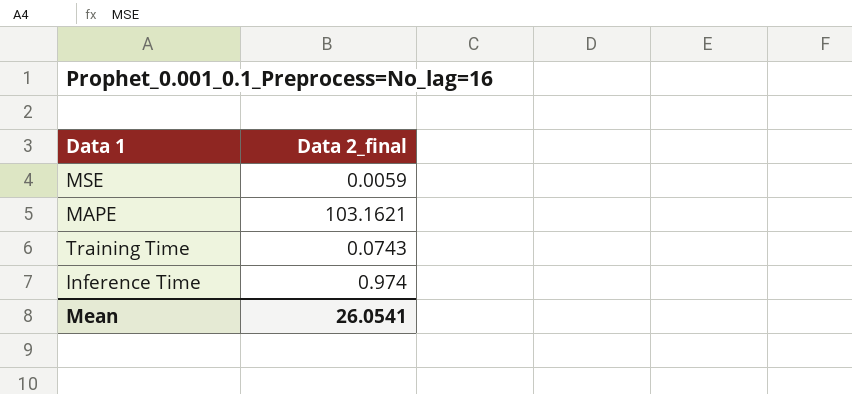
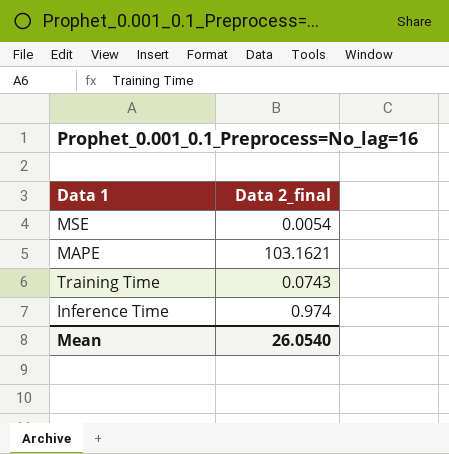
MSE | Data 2_final: 0.0059 -> 0.0054
Mean | Data 2_final: 26.0541 -> 26.0540

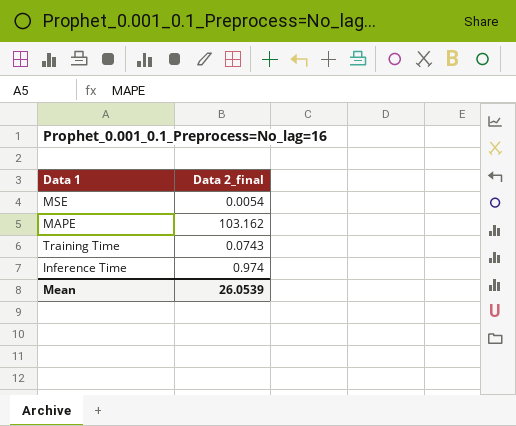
MAPE | Data 2_final: 103.1621 -> 103.162
Mean | Data 2_final: 26.0540 -> 26.0539

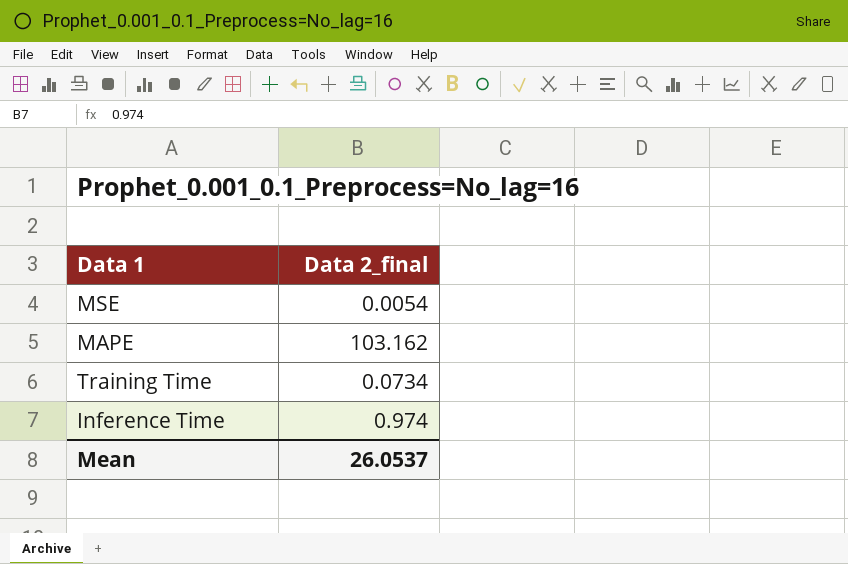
Training Time | Data 2_final: 0.0743 -> 0.0734
Mean | Data 2_final: 26.0539 -> 26.0537

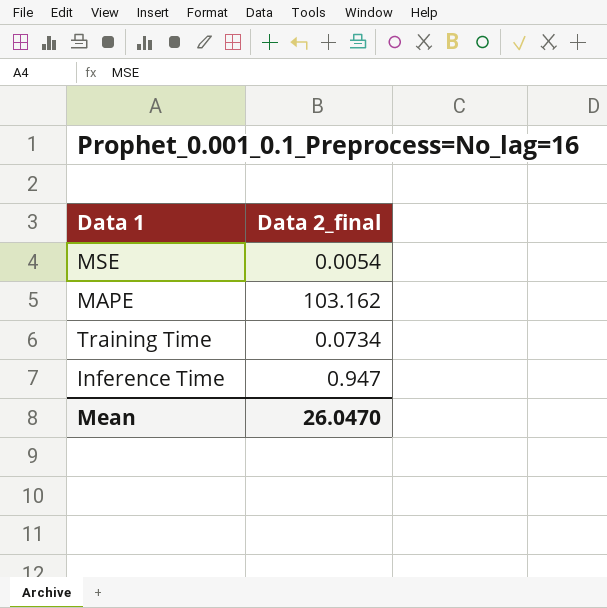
Inference Time | Data 2_final: 0.974 -> 0.947
Mean | Data 2_final: 26.0537 -> 26.0470

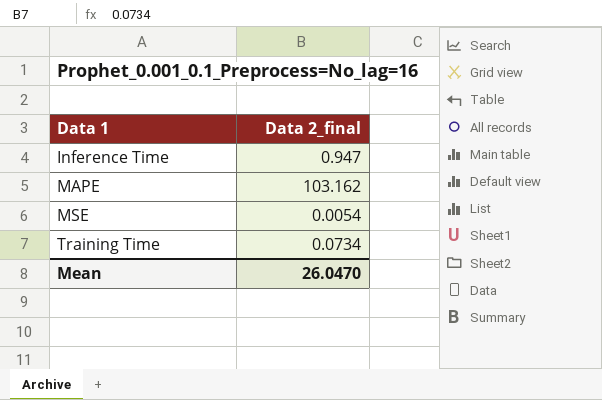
row order: none -> Data 1 ascending

